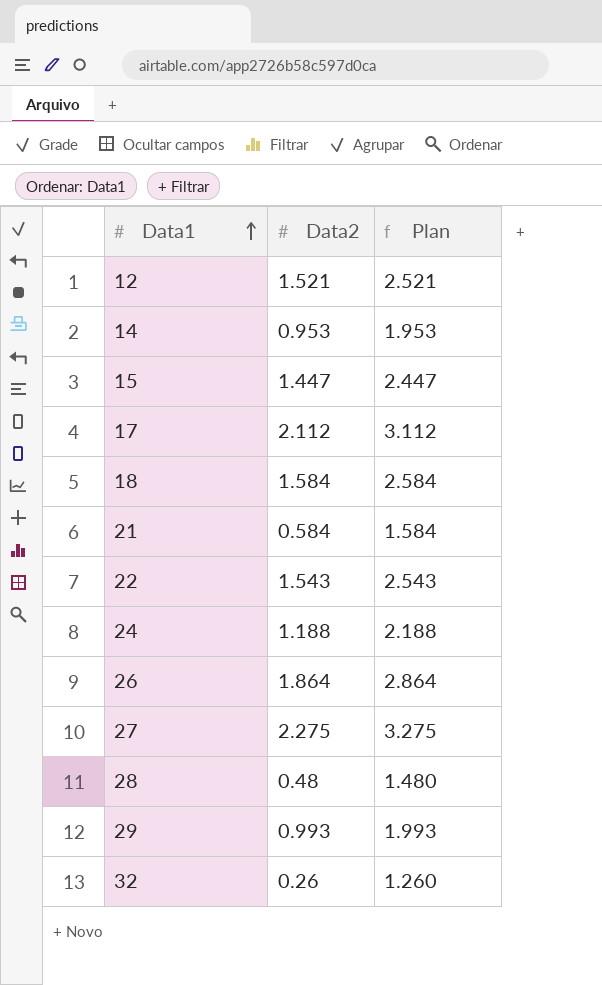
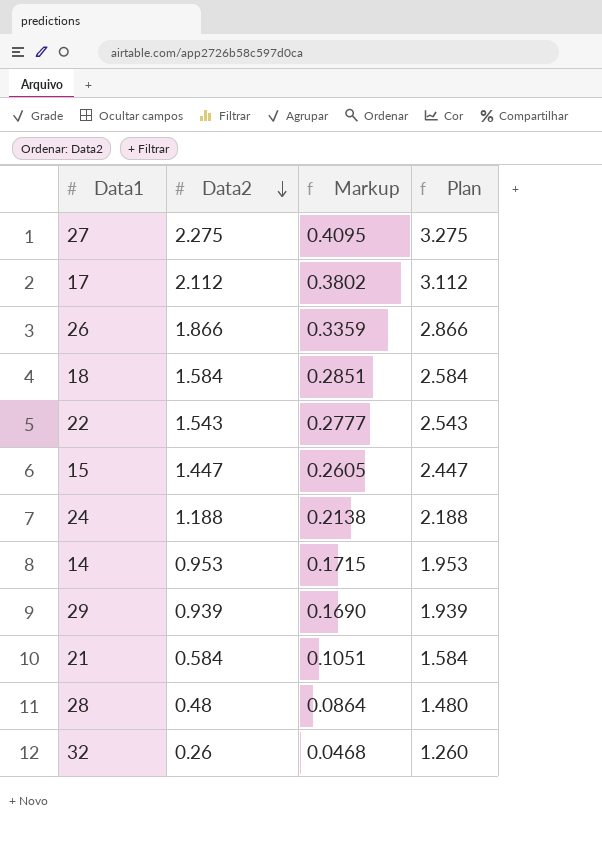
row order: Data1 ascending -> Data2 descending
column Markup | formula: none -> [Data2] * 0.18
row 12: 1.521 | 2.521 -> none
26 | Data2: 1.864 -> 1.866
26 | Plan: 2.864 -> 2.866
29 | Data2: 0.993 -> 0.939
29 | Plan: 1.993 -> 1.939

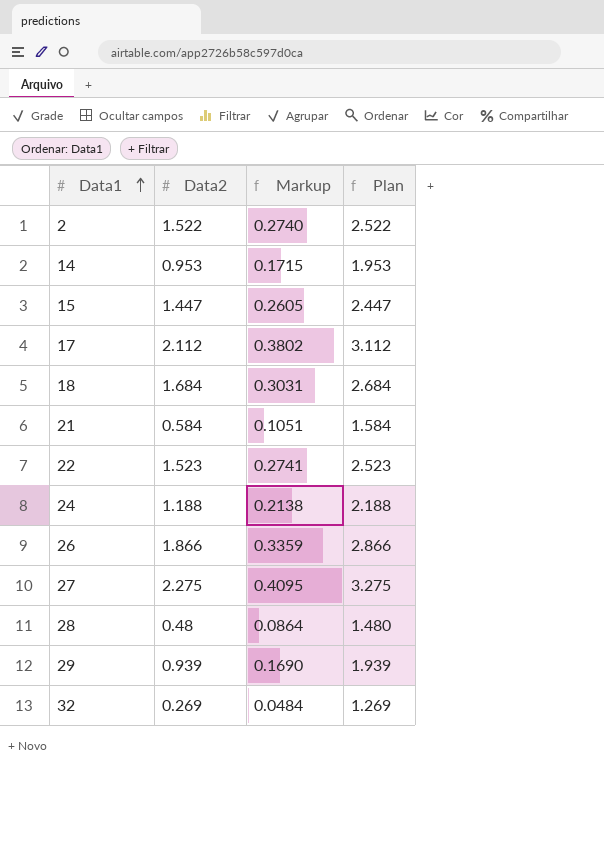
row order: Data2 descending -> Data1 ascending
row 2: none -> 1.522 | 0.2740 | 2.522
18 | Data2: 1.584 -> 1.684
18 | Markup: 0.2851 -> 0.3031
18 | Plan: 2.584 -> 2.684
22 | Data2: 1.543 -> 1.523
22 | Markup: 0.2777 -> 0.2741
22 | Plan: 2.543 -> 2.523
32 | Data2: 0.26 -> 0.269
32 | Markup: 0.0468 -> 0.0484
32 | Plan: 1.260 -> 1.269

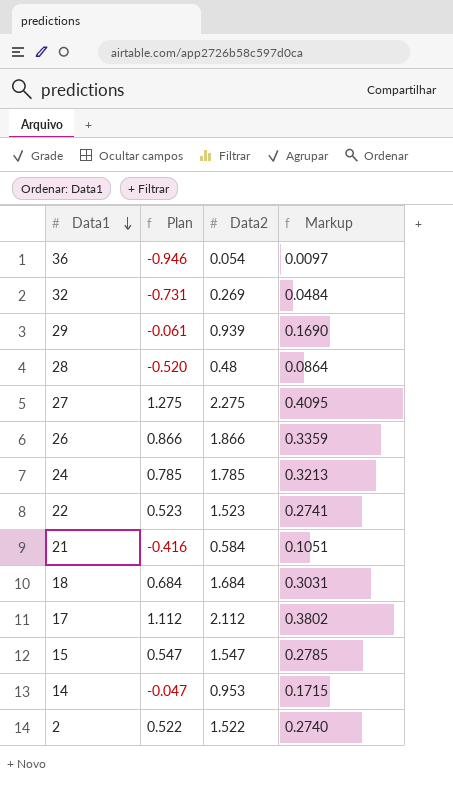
row order: Data1 ascending -> Data1 descending
column Plan | formula: [Data2] + 1 -> [Data2] - 1
column Plan | position: 4 -> 2
row 36: none -> -0.946 | 0.054 | 0.0097
24 | Data2: 1.188 -> 1.785
24 | Markup: 0.2138 -> 0.3213
15 | Data2: 1.447 -> 1.547
15 | Markup: 0.2605 -> 0.2785

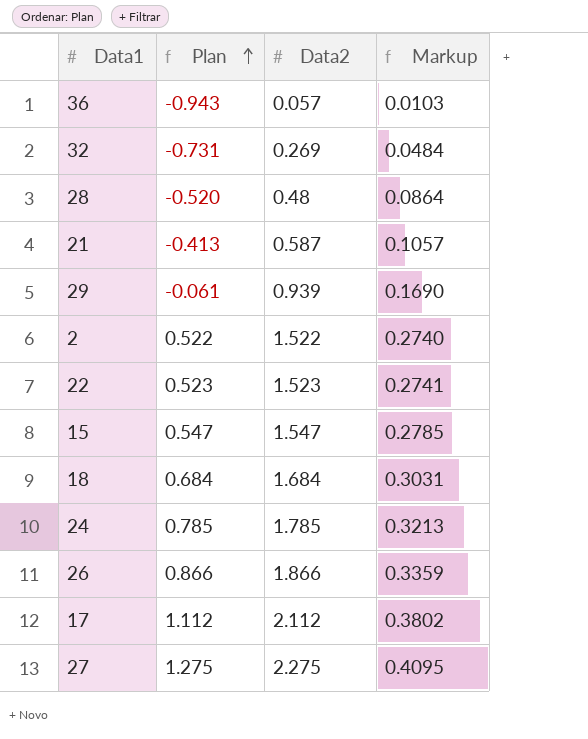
row order: Data1 descending -> Plan ascending
row 14: -0.047 | 0.953 | 0.1715 -> none
36 | Plan: -0.946 -> -0.943
36 | Data2: 0.054 -> 0.057
36 | Markup: 0.0097 -> 0.0103
21 | Plan: -0.416 -> -0.413
21 | Data2: 0.584 -> 0.587
21 | Markup: 0.1051 -> 0.1057

